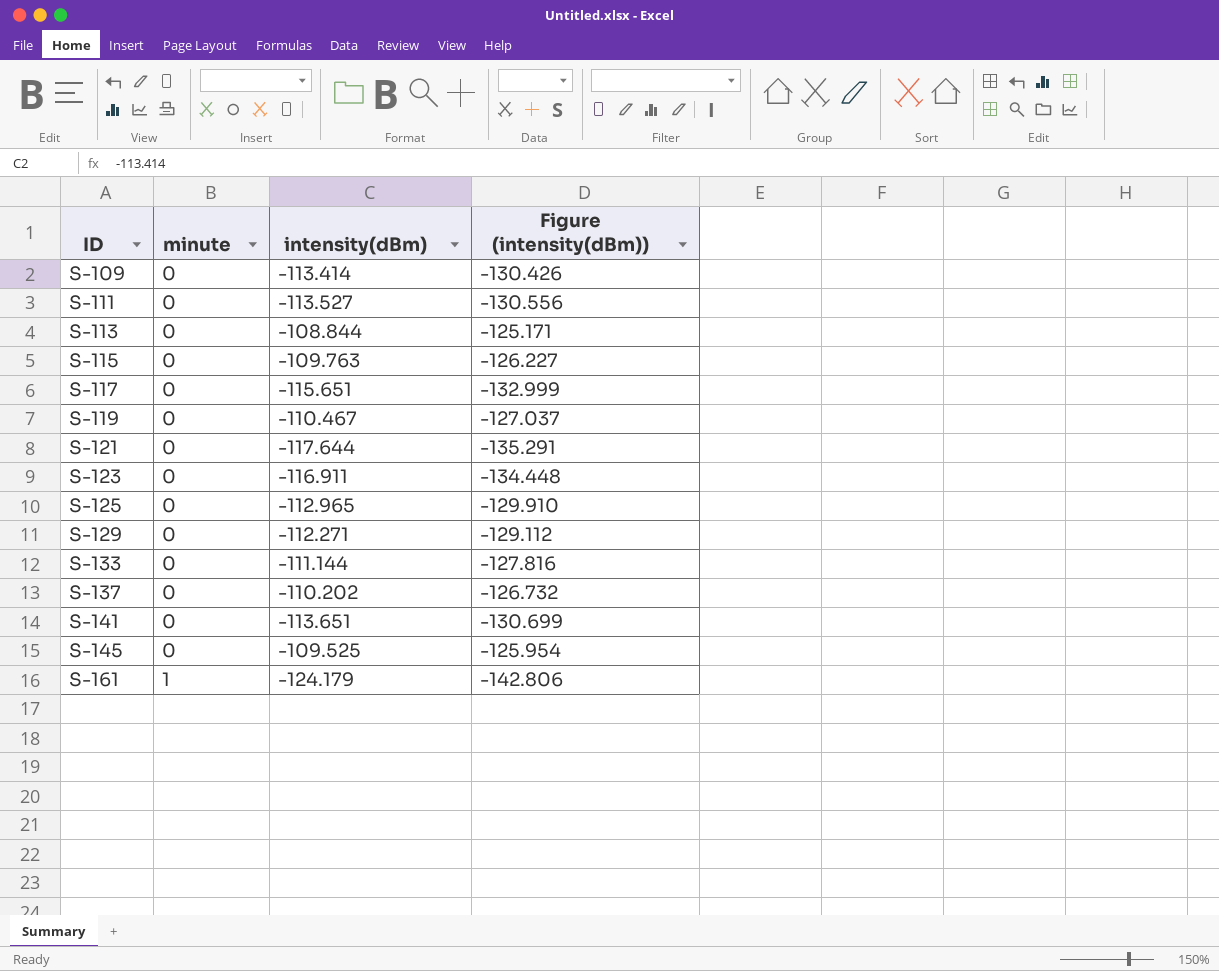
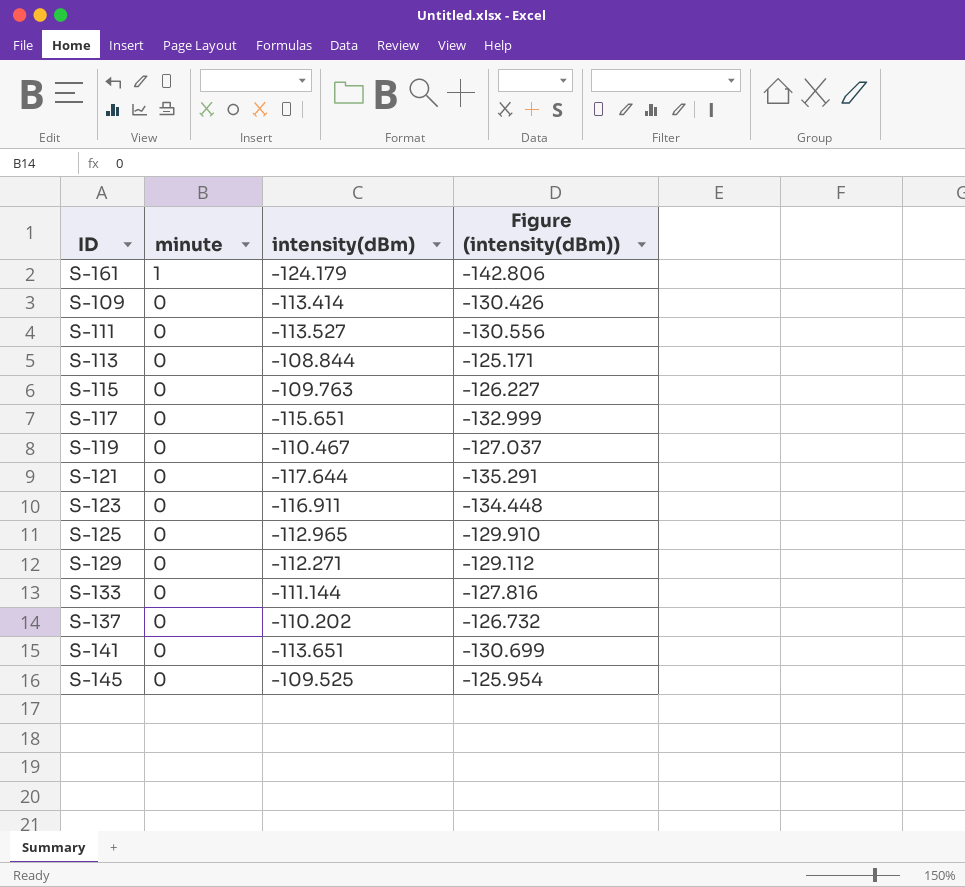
row order: ID ascending -> minute descending

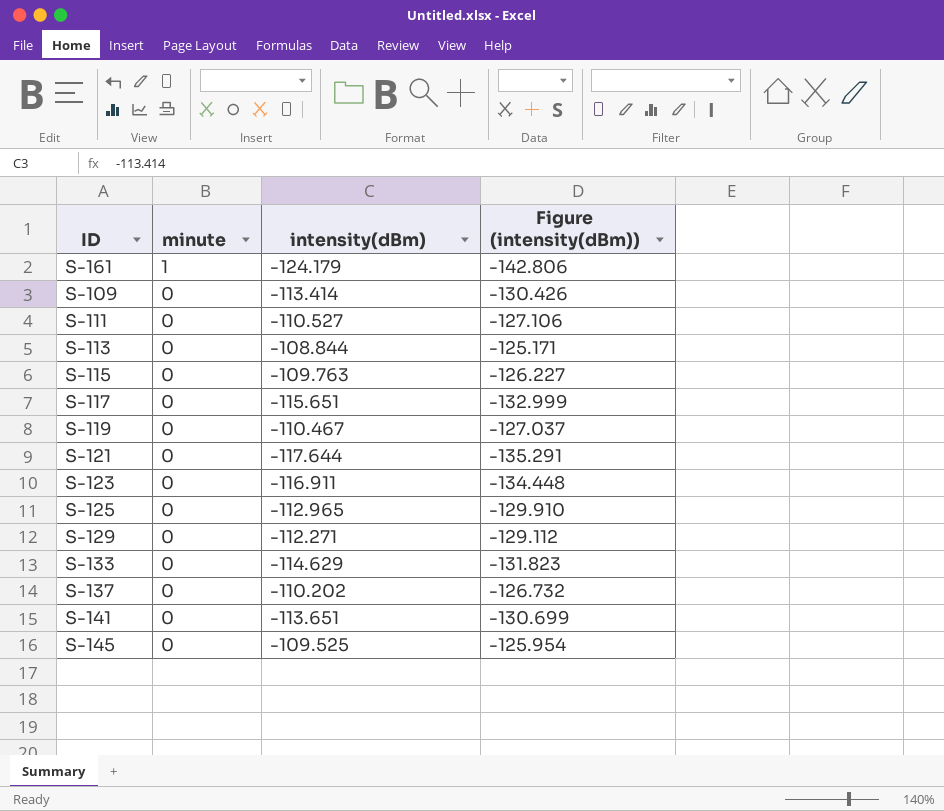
S-111 | intensity(dBm): -113.527 -> -110.527
S-111 | Figure (intensity(dBm)): -130.556 -> -127.106
S-133 | intensity(dBm): -111.144 -> -114.629
S-133 | Figure (intensity(dBm)): -127.816 -> -131.823

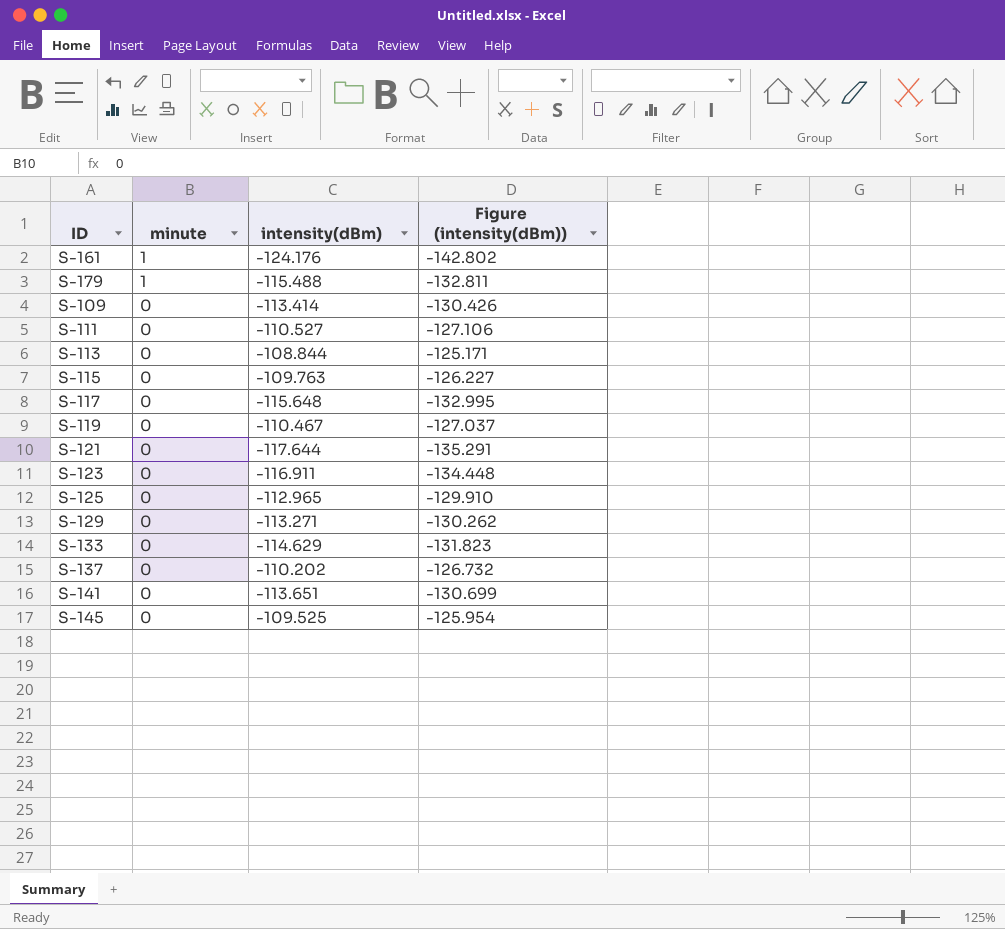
S-161 | intensity(dBm): -124.179 -> -124.176
S-161 | Figure (intensity(dBm)): -142.806 -> -142.802
row S-179: none -> 1 | -115.488 | -132.811
S-117 | intensity(dBm): -115.651 -> -115.648
S-117 | Figure (intensity(dBm)): -132.999 -> -132.995
S-129 | intensity(dBm): -112.271 -> -113.271
S-129 | Figure (intensity(dBm)): -129.112 -> -130.262

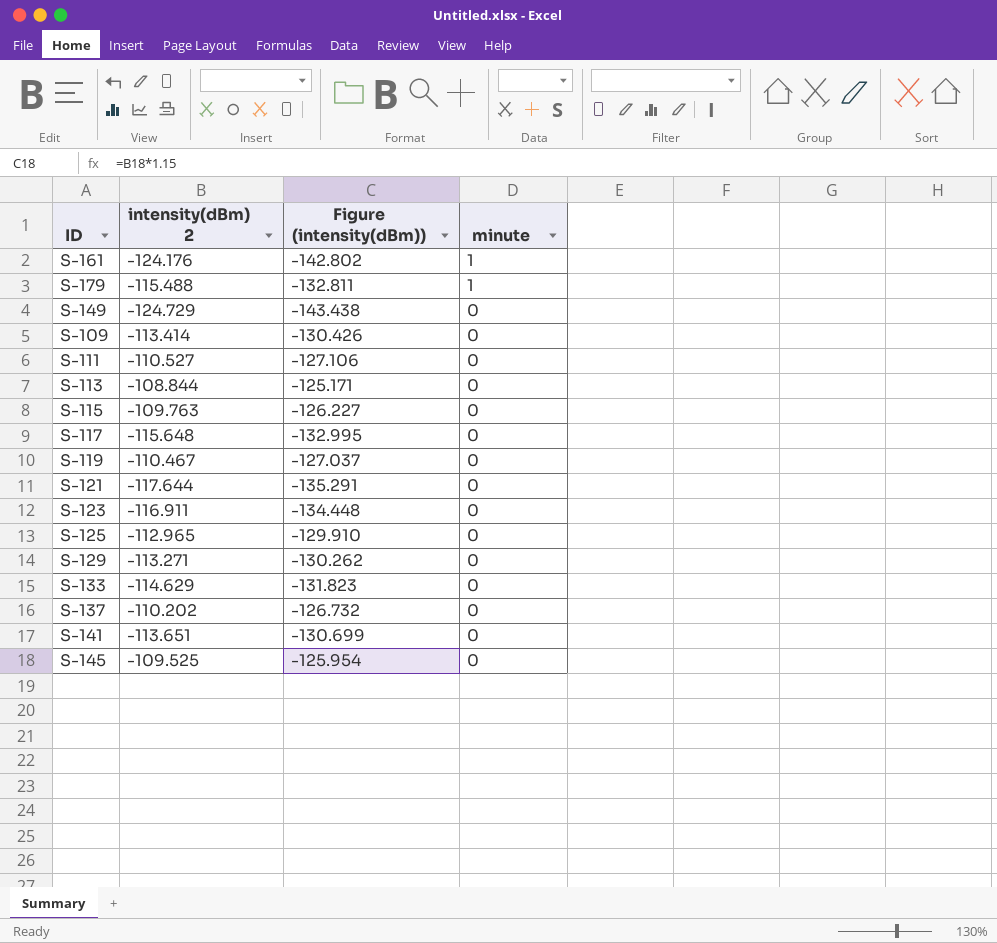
column name: intensity(dBm) -> intensity(dBm) 2
column minute | position: 2 -> 4
row S-149: none -> -124.729 | -143.438 | 0

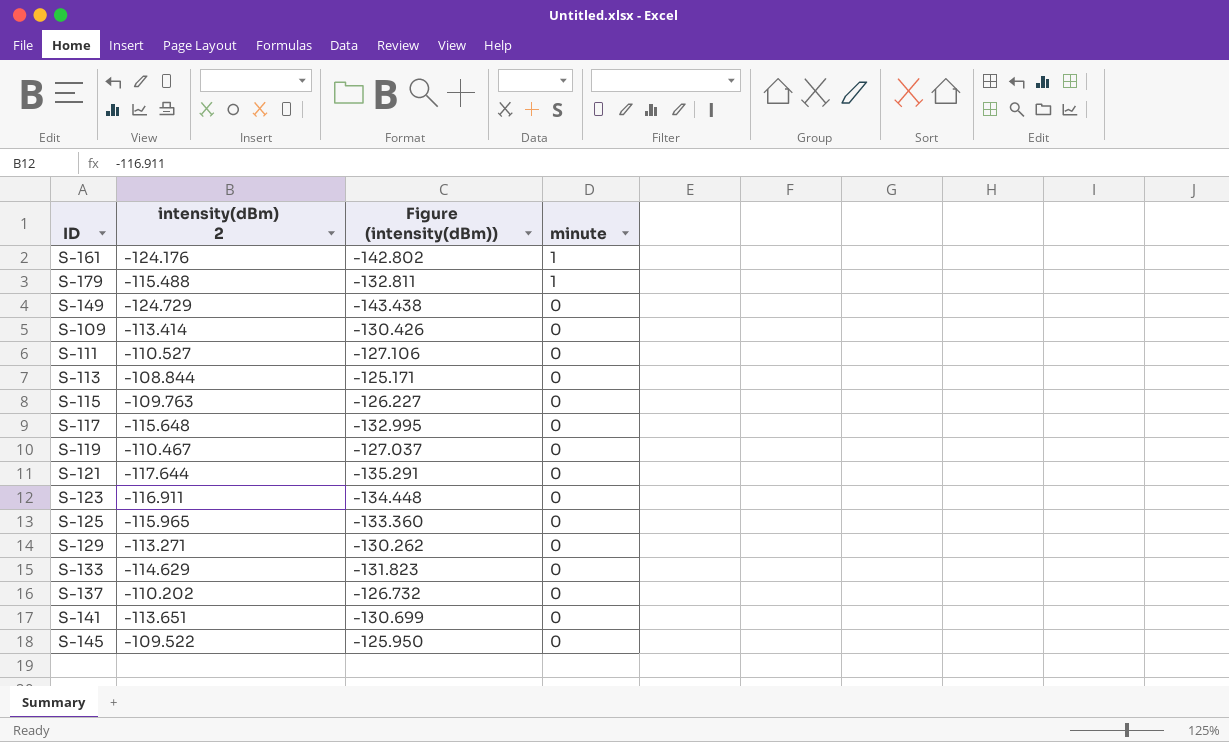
S-125 | intensity(dBm) 2: -112.965 -> -115.965
S-125 | Figure (intensity(dBm)): -129.910 -> -133.360
S-145 | intensity(dBm) 2: -109.525 -> -109.522
S-145 | Figure (intensity(dBm)): -125.954 -> -125.950

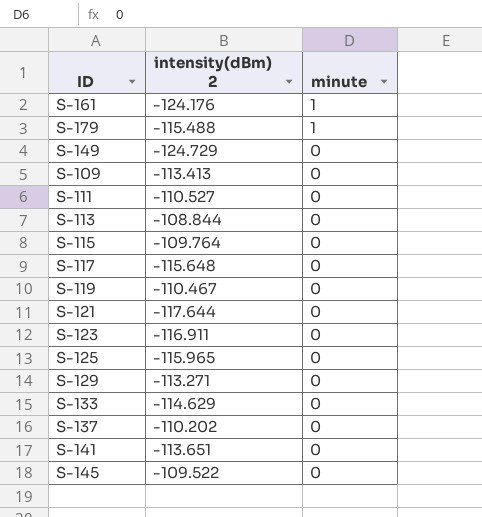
column Figure (intensity(dBm)) | formula: [intensity(dBm) 2] * 1.15 -> none
S-109 | intensity(dBm) 2: -113.414 -> -113.413
S-115 | intensity(dBm) 2: -109.763 -> -109.764

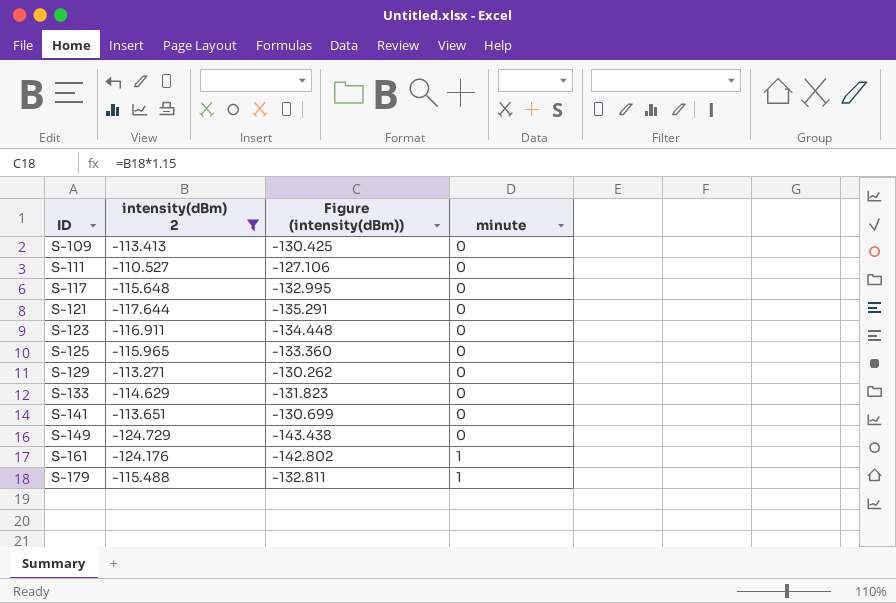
filter: none -> intensity(dBm) 2 <= -110.527
row order: minute descending -> ID ascending
column Figure (intensity(dBm)) | formula: none -> [intensity(dBm) 2] * 1.15

